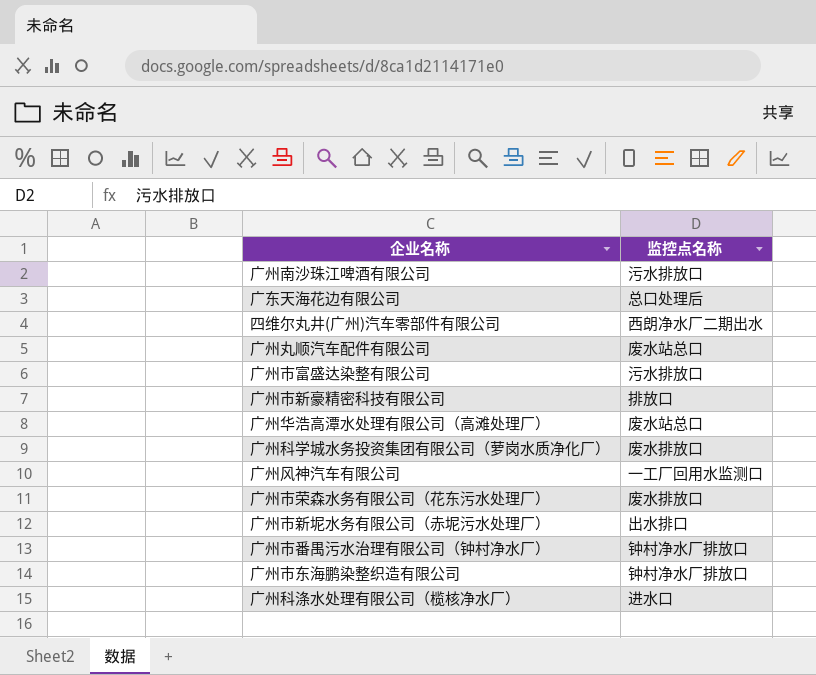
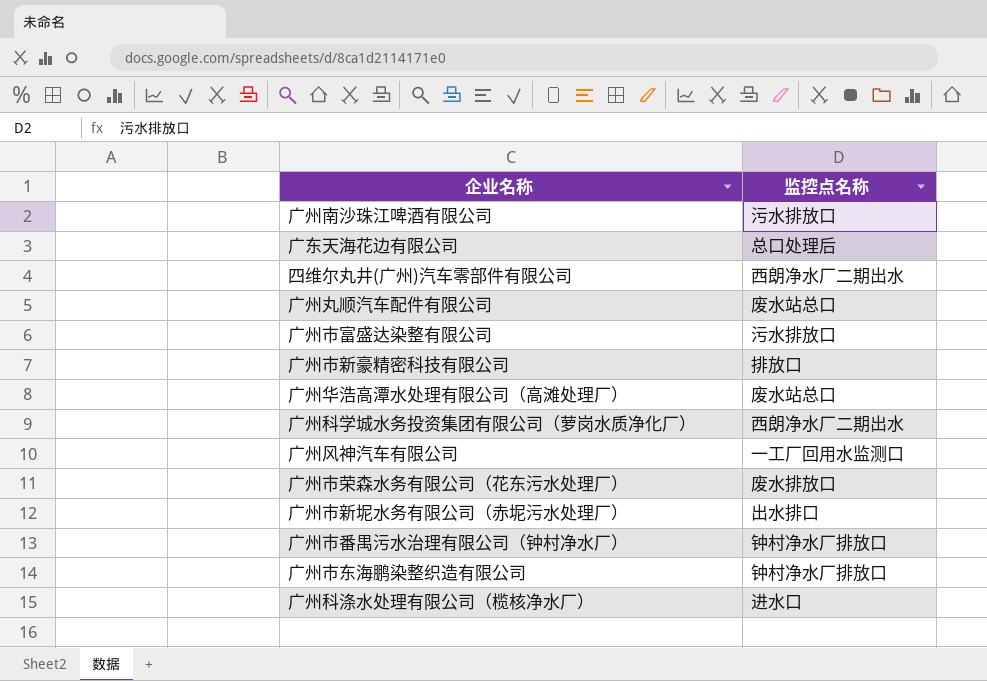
广州科学城水务投资集团有限公司（萝岗水质净化厂） | 监控点名称: 废水排放口 -> 西朗净水厂二期出水

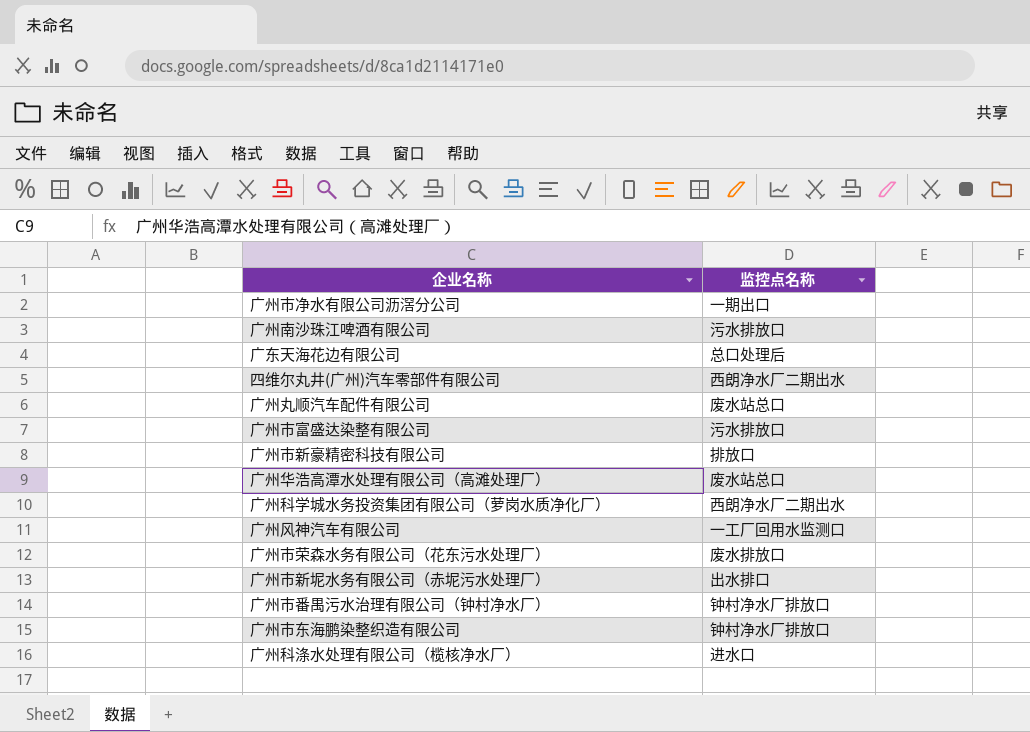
row 广州市净水有限公司沥滘分公司: none -> 一期出口

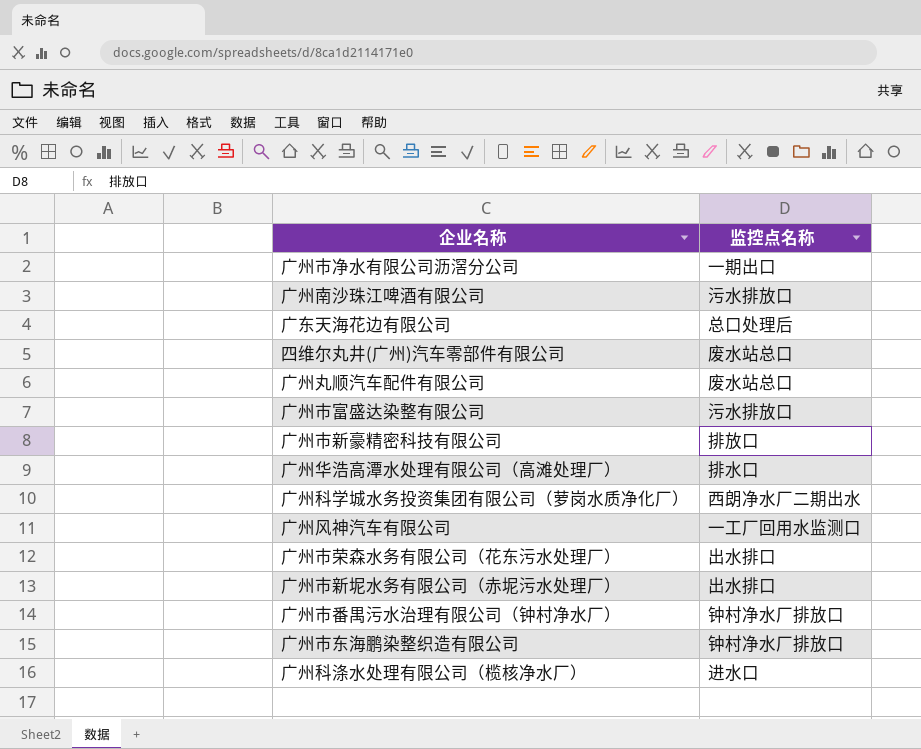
四维尔丸井(广州)汽车零部件有限公司 | 监控点名称: 西朗净水厂二期出水 -> 废水站总口
广州华浩高潭水处理有限公司（高滩处理厂） | 监控点名称: 废水站总口 -> 排水口
广州市荣森水务有限公司（花东污水处理厂） | 监控点名称: 废水排放口 -> 出水排口

